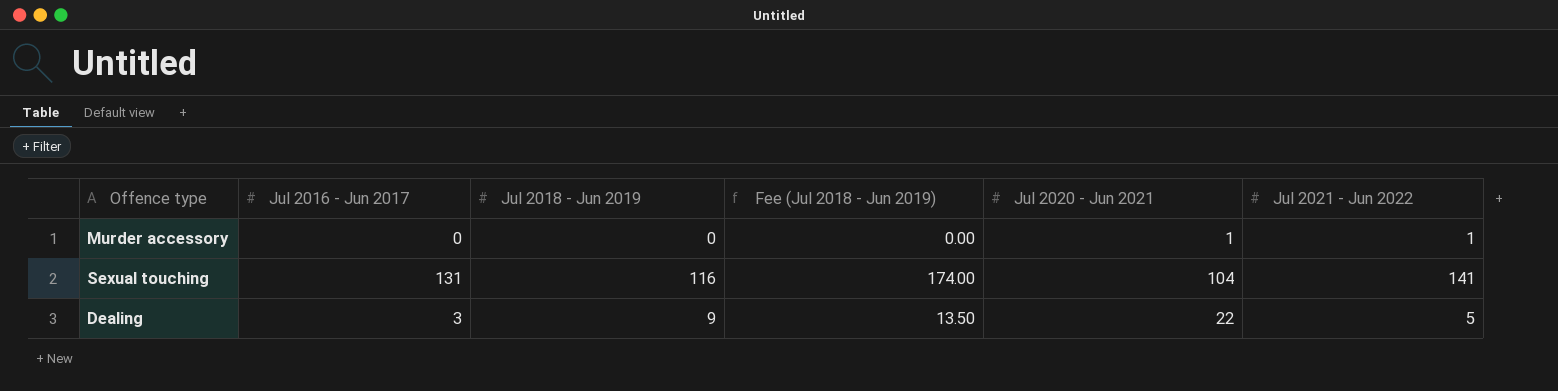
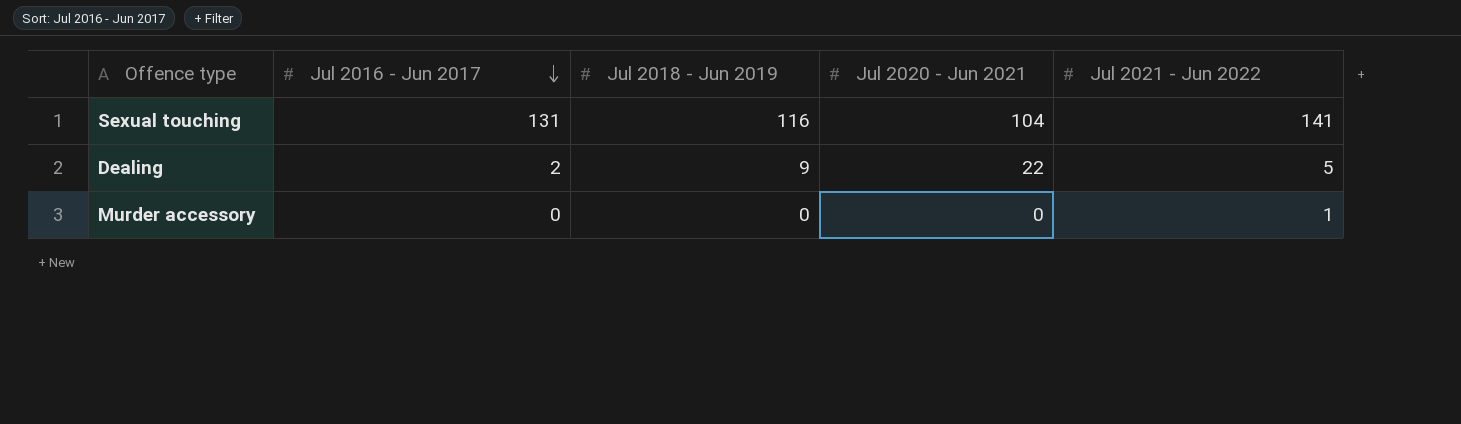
row order: none -> Jul 2016 - Jun 2017 descending
column Fee (Jul 2018 - Jun 2019) | formula: [Jul 2018 - Jun 2019] * 1.5 -> none
Dealing | Jul 2016 - Jun 2017: 3 -> 2
Murder accessory | Jul 2020 - Jun 2021: 1 -> 0

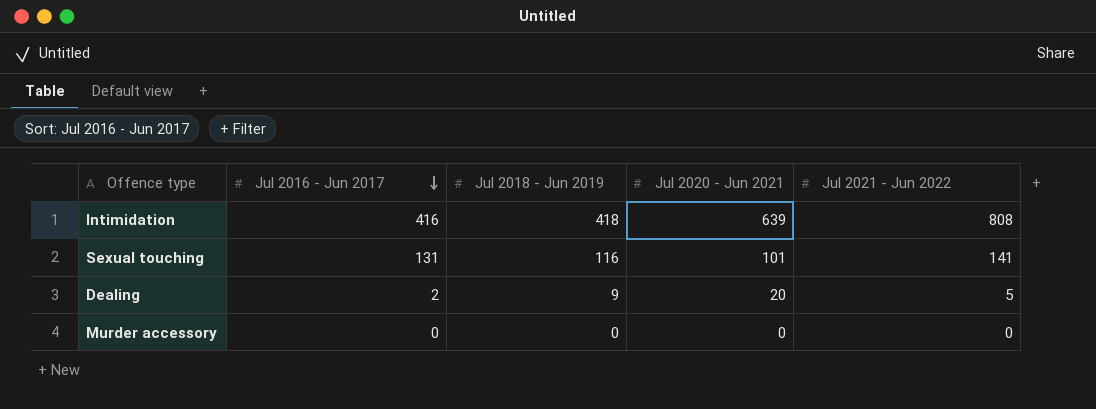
row Intimidation: none -> 416 | 418 | 639 | 808
Sexual touching | Jul 2020 - Jun 2021: 104 -> 101
Dealing | Jul 2020 - Jun 2021: 22 -> 20
Murder accessory | Jul 2021 - Jun 2022: 1 -> 0

